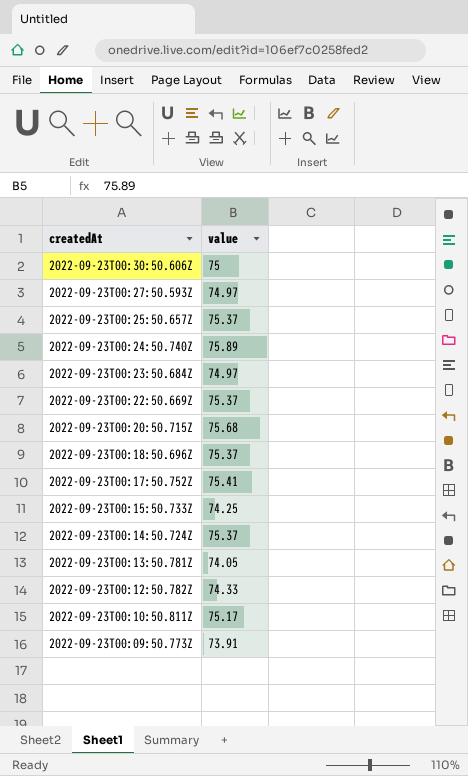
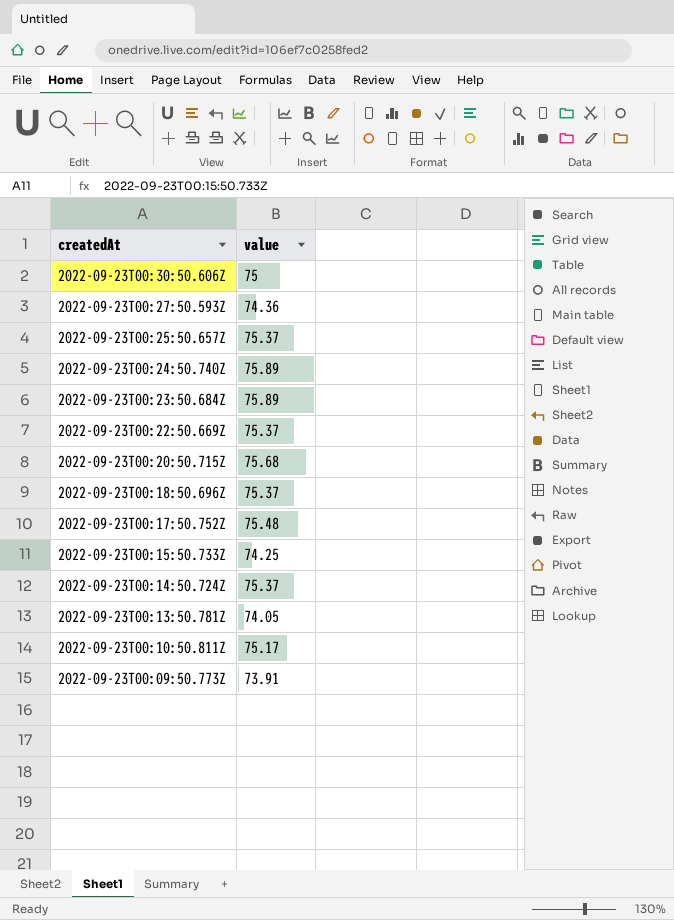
row 2022-09-23T00:12:50.782Z: 74.33 -> none
2022-09-23T00:27:50.593Z | value: 74.97 -> 74.36
2022-09-23T00:23:50.684Z | value: 74.97 -> 75.89
2022-09-23T00:17:50.752Z | value: 75.41 -> 75.48

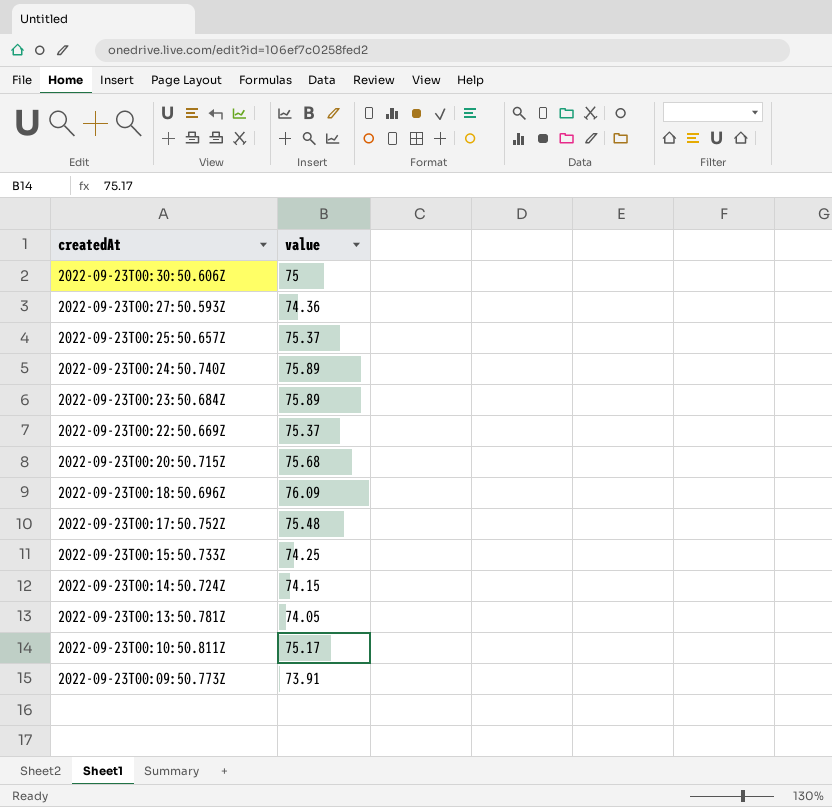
2022-09-23T00:18:50.696Z | value: 75.37 -> 76.09
2022-09-23T00:14:50.724Z | value: 75.37 -> 74.15

